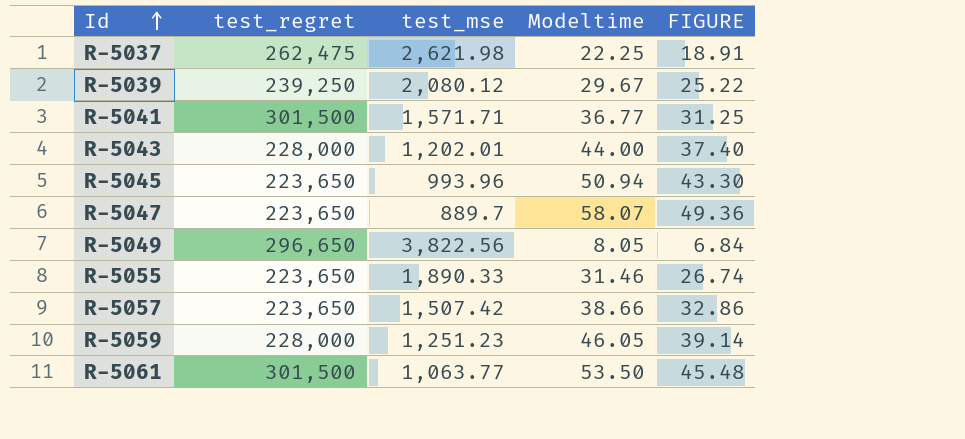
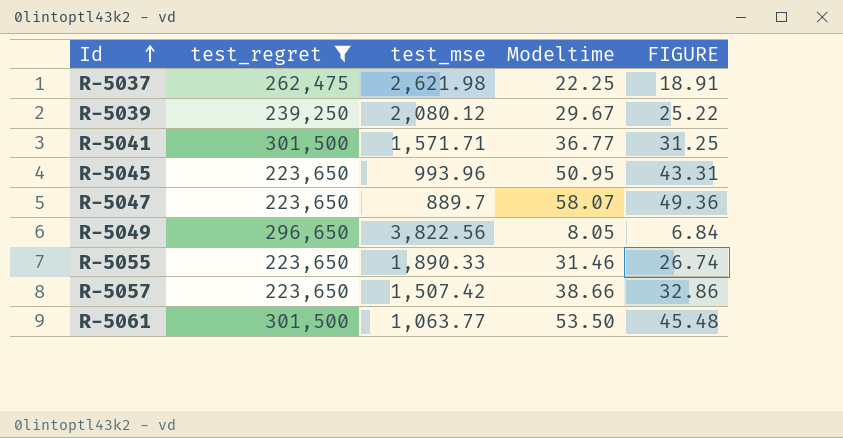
filter: none -> test_regret != 228,000
R-5045 | Modeltime: 50.94 -> 50.95
R-5045 | FIGURE: 43.30 -> 43.31

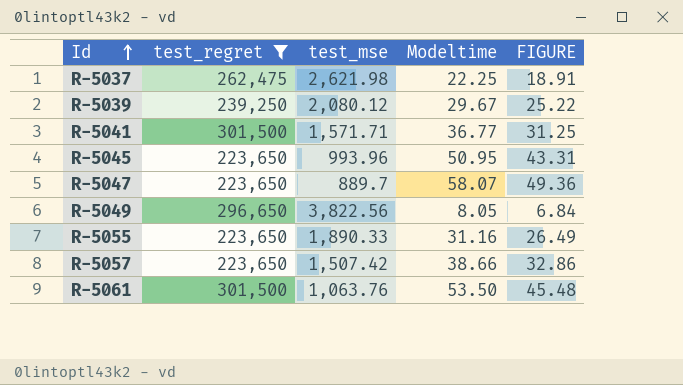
R-5055 | Modeltime: 31.46 -> 31.16
R-5055 | FIGURE: 26.74 -> 26.49
R-5061 | test_mse: 1,063.77 -> 1,063.76

